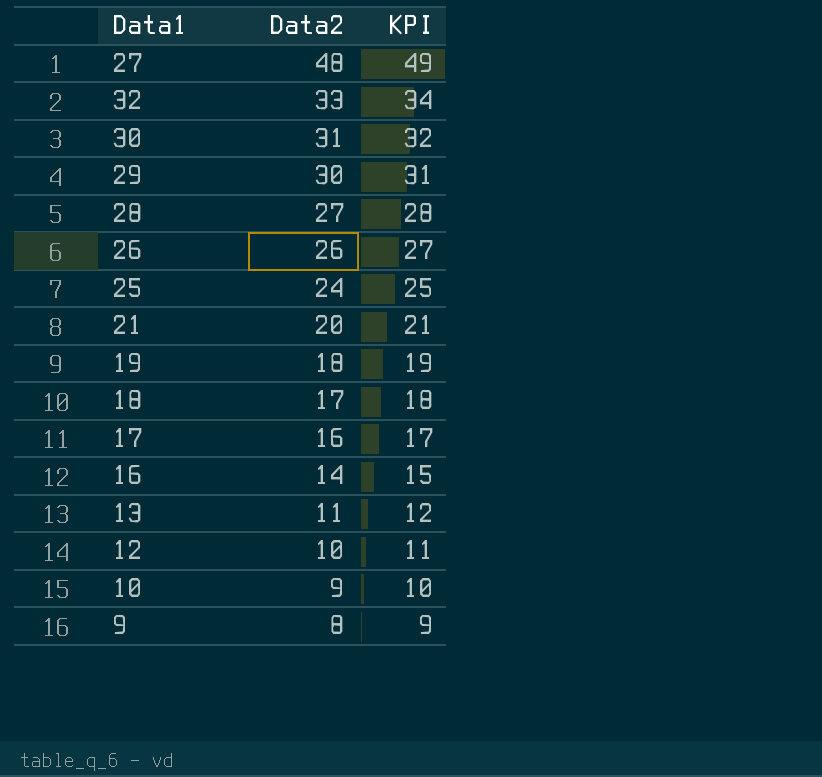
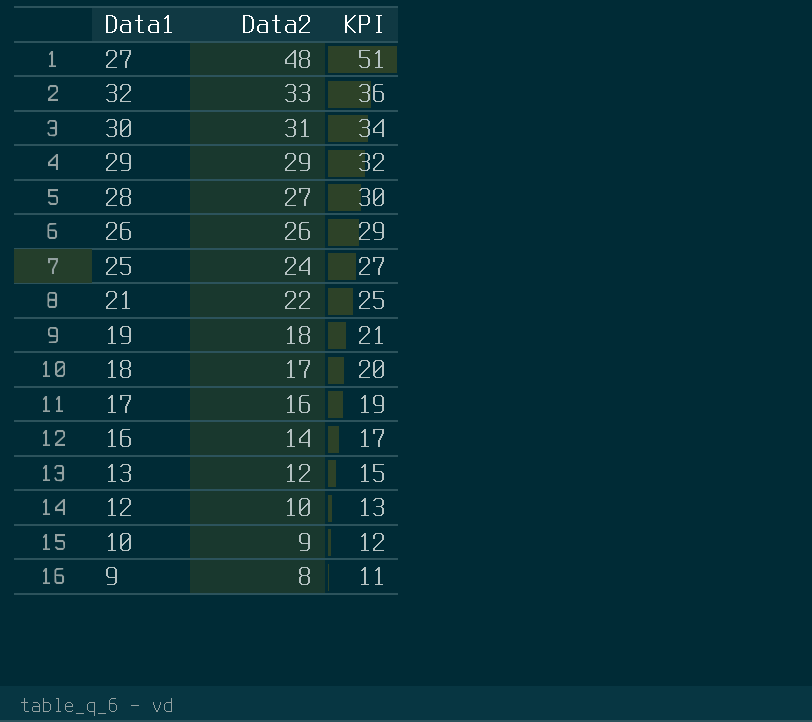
column KPI | formula: [Data2] + 1 -> [Data2] + 3
29 | Data2: 30 -> 29
21 | Data2: 20 -> 22
13 | Data2: 11 -> 12

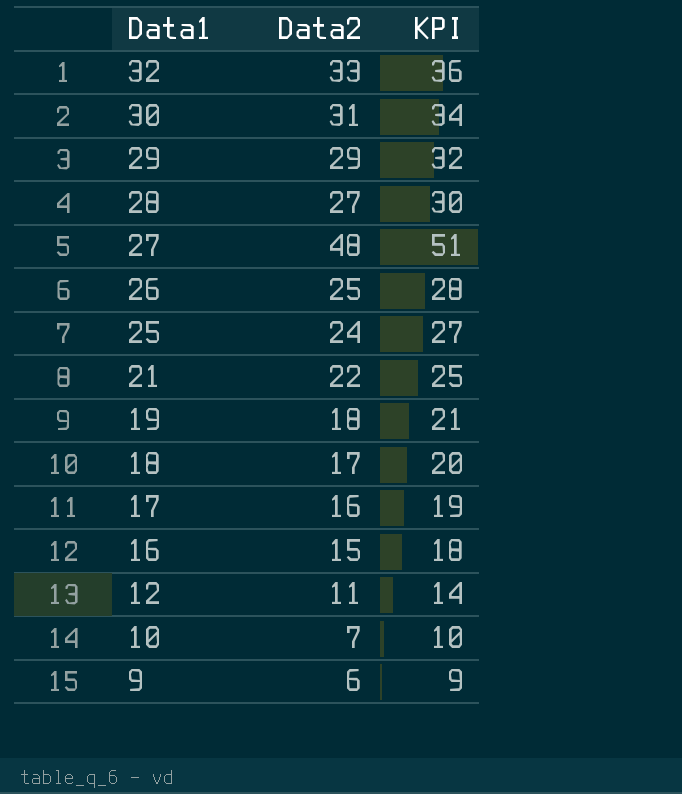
row order: Data2 descending -> Data1 descending
row 13: 12 | 15 -> none
26 | Data2: 26 -> 25
26 | KPI: 29 -> 28
16 | Data2: 14 -> 15
16 | KPI: 17 -> 18
12 | Data2: 10 -> 11
12 | KPI: 13 -> 14
10 | Data2: 9 -> 7
10 | KPI: 12 -> 10
9 | Data2: 8 -> 6
9 | KPI: 11 -> 9

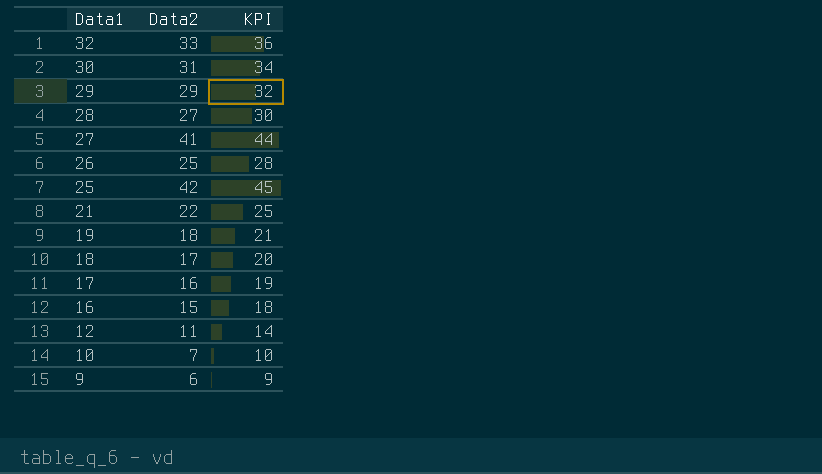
27 | Data2: 48 -> 41
27 | KPI: 51 -> 44
25 | Data2: 24 -> 42
25 | KPI: 27 -> 45

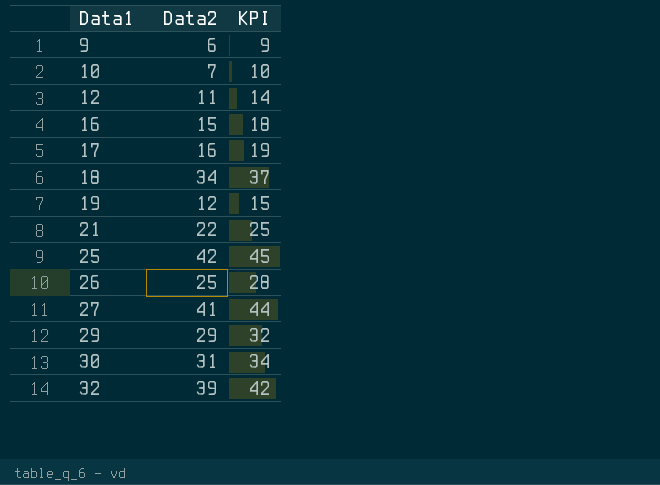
row order: Data1 descending -> Data1 ascending
row 28: 27 | 30 -> none
18 | Data2: 17 -> 34
18 | KPI: 20 -> 37
19 | Data2: 18 -> 12
19 | KPI: 21 -> 15
32 | Data2: 33 -> 39
32 | KPI: 36 -> 42

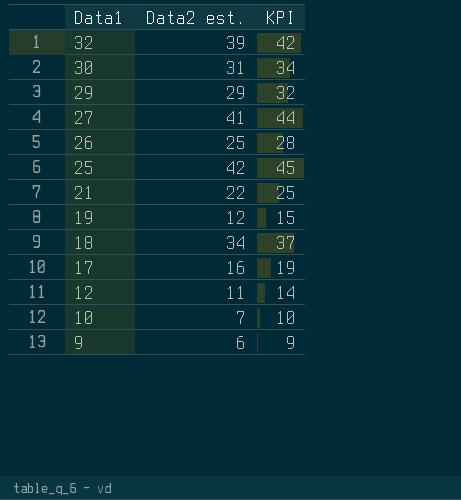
row order: Data1 ascending -> Data1 descending
column name: Data2 -> Data2 est.
row 16: 15 | 18 -> none

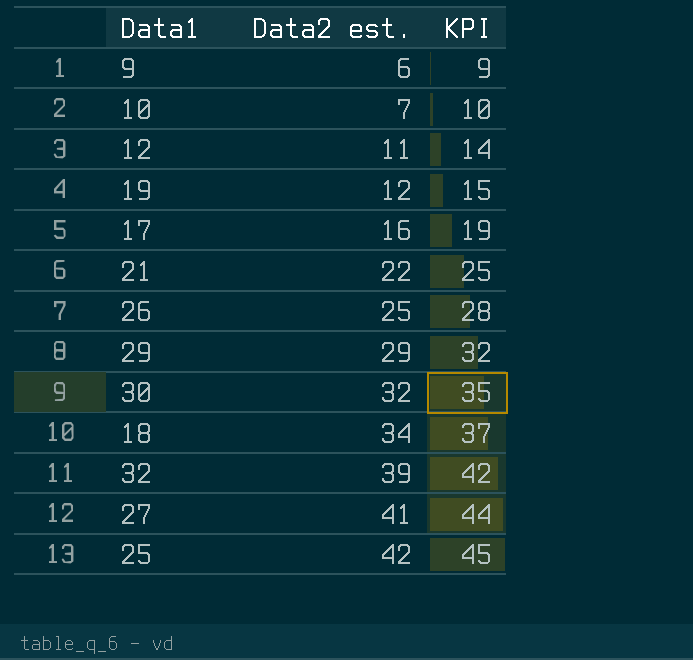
row order: Data1 descending -> Data2 est. ascending
30 | Data2 est.: 31 -> 32
30 | KPI: 34 -> 35

